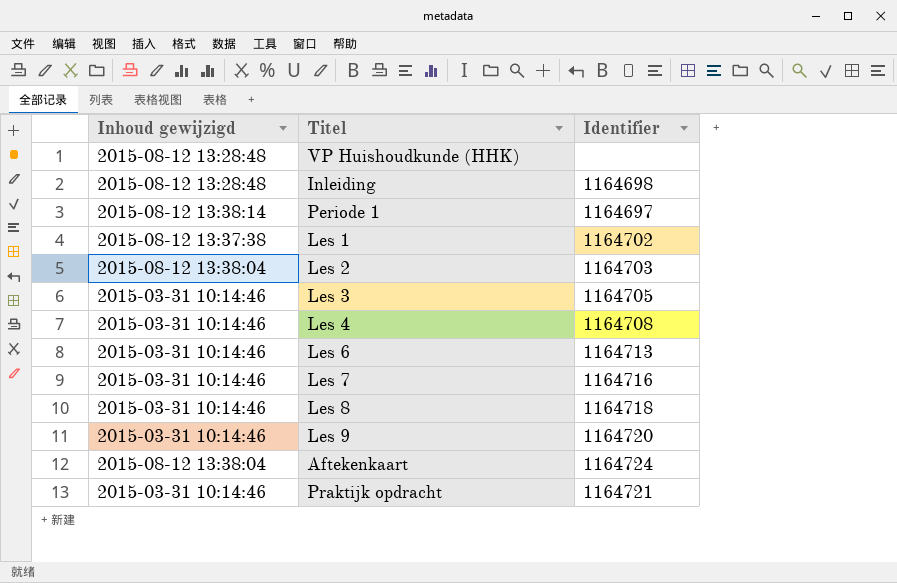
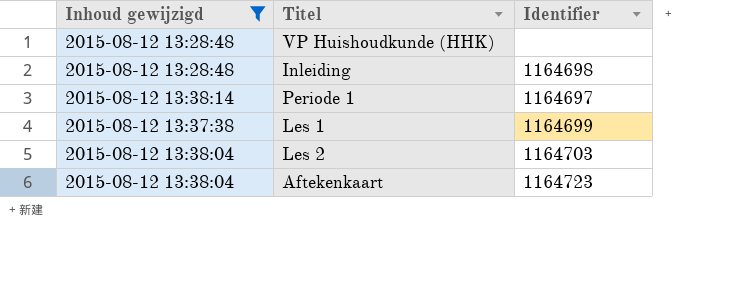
filter: none -> Inhoud gewijzigd != 2015-03-31 10:14:46
Les 1 | Identifier: 1164702 -> 1164699
Aftekenkaart | Identifier: 1164724 -> 1164723

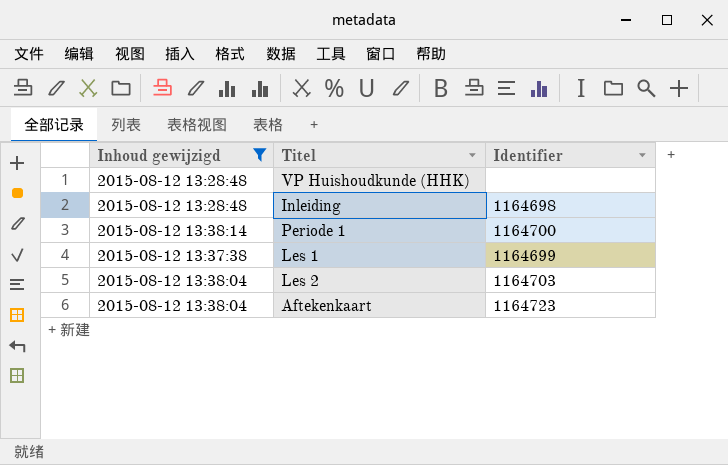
Periode 1 | Identifier: 1164697 -> 1164700

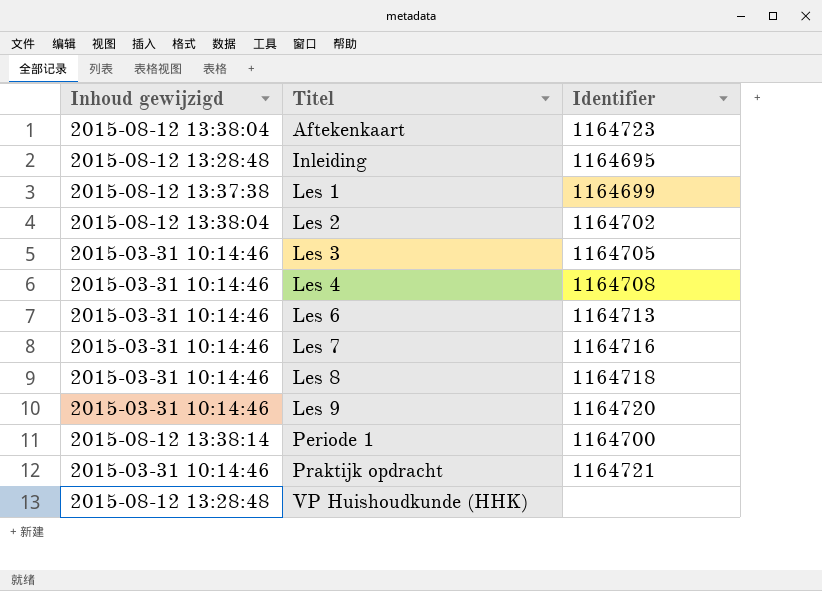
filter: Inhoud gewijzigd != 2015-03-31 10:14:46 -> none
row order: none -> Titel ascending
Inleiding | Identifier: 1164698 -> 1164695
Les 2 | Identifier: 1164703 -> 1164702

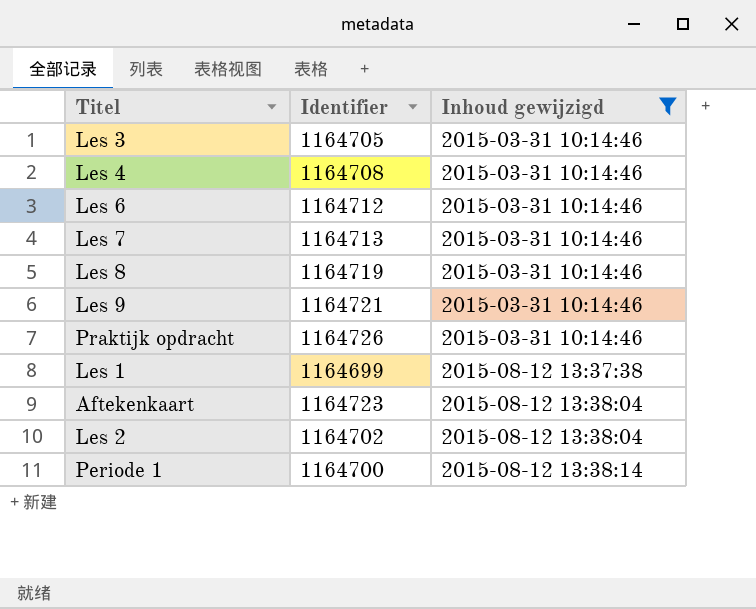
filter: none -> Inhoud gewijzigd != 2015-08-12 13:28:48
row order: Titel ascending -> Inhoud gewijzigd ascending
column Inhoud gewijzigd | position: 1 -> 3
Les 6 | Identifier: 1164713 -> 1164712
Les 7 | Identifier: 1164716 -> 1164713
Les 8 | Identifier: 1164718 -> 1164719
Les 9 | Identifier: 1164720 -> 1164721
Praktijk opdracht | Identifier: 1164721 -> 1164726

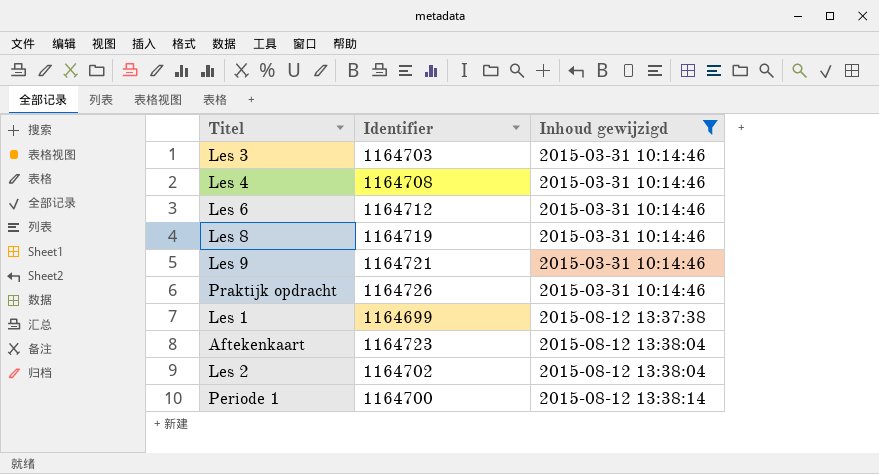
row Les 7: 1164713 | 2015-03-31 10:14:46 -> none
Les 3 | Identifier: 1164705 -> 1164703

